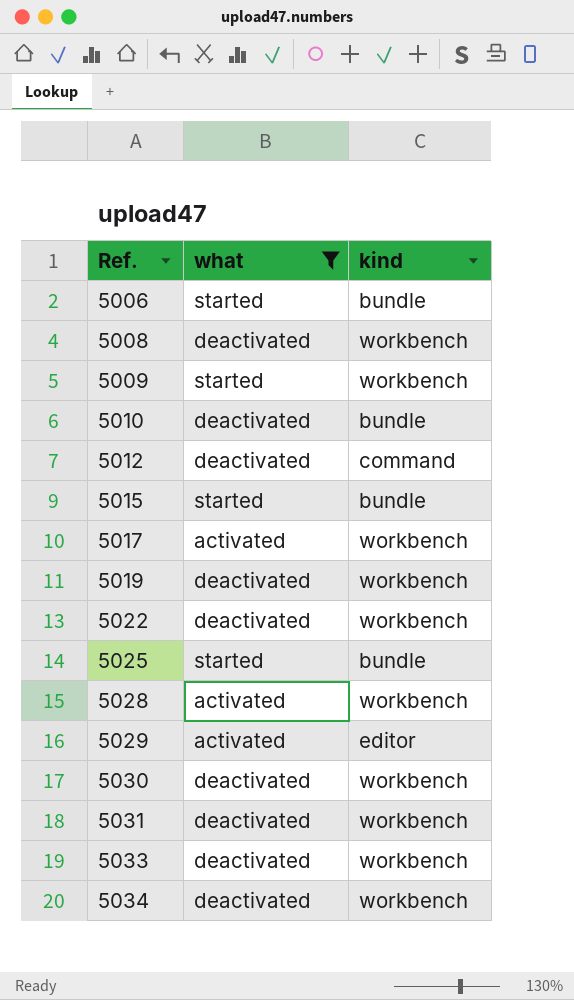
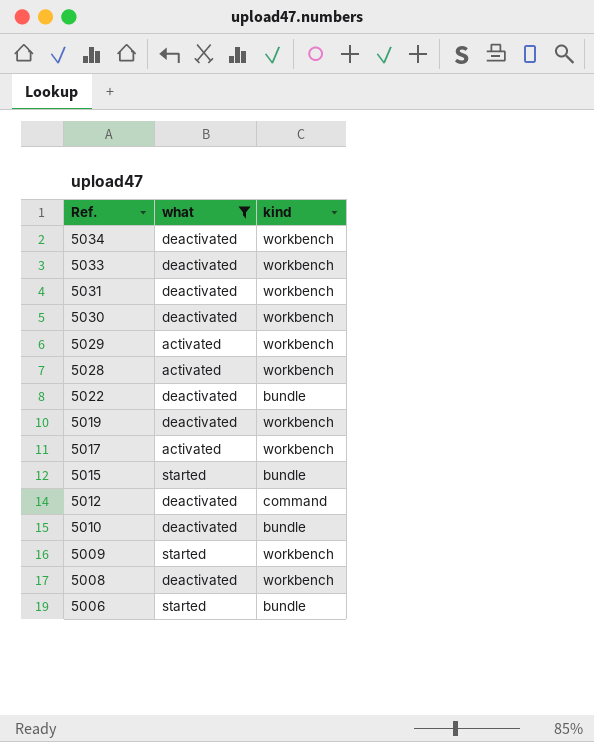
row order: Ref. ascending -> Ref. descending
row 5025: started | bundle -> none
5029 | kind: editor -> workbench
5022 | kind: workbench -> bundle

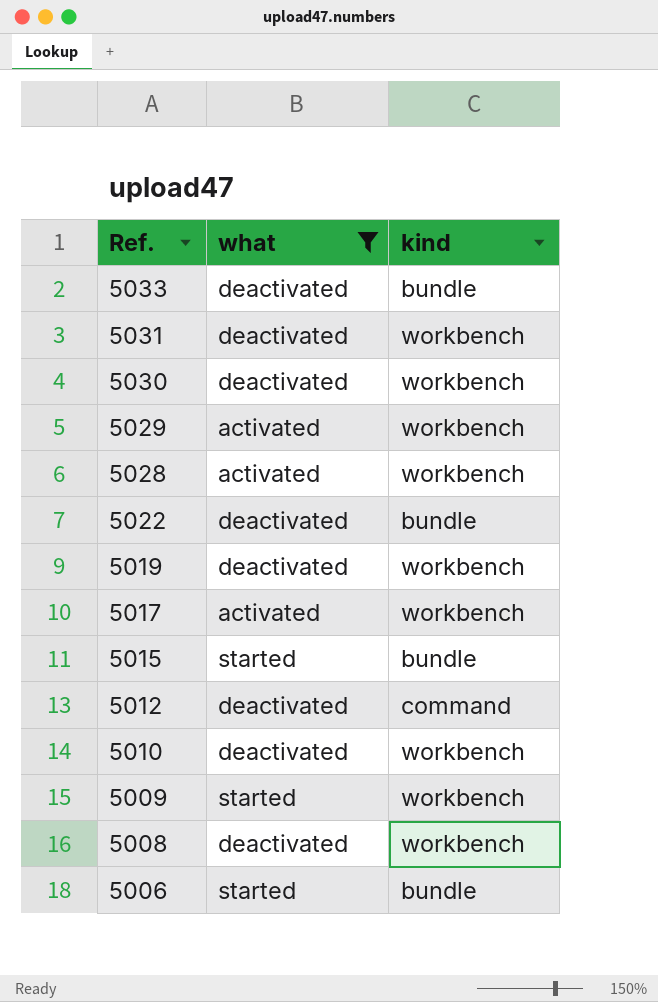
row 5034: deactivated | workbench -> none
5033 | kind: workbench -> bundle
5010 | kind: bundle -> workbench

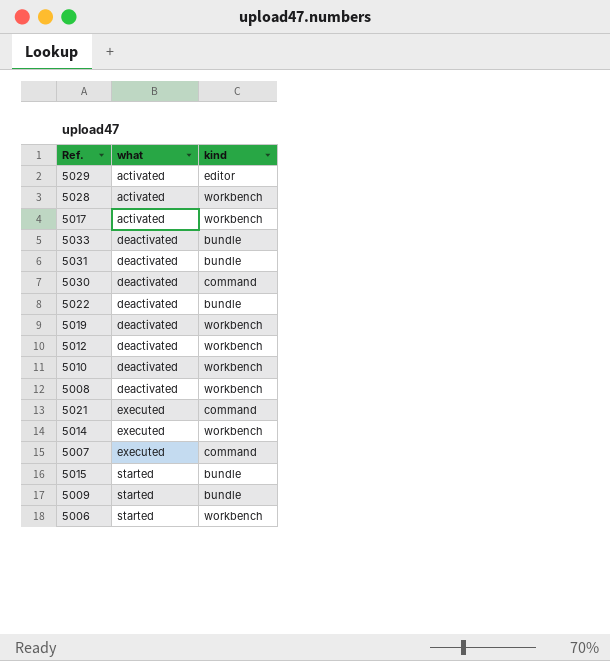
filter: what != executed -> none
row order: Ref. descending -> what ascending
5029 | kind: workbench -> editor
5031 | kind: workbench -> bundle
5030 | kind: workbench -> command
5012 | kind: command -> workbench
5009 | kind: workbench -> bundle
5006 | kind: bundle -> workbench

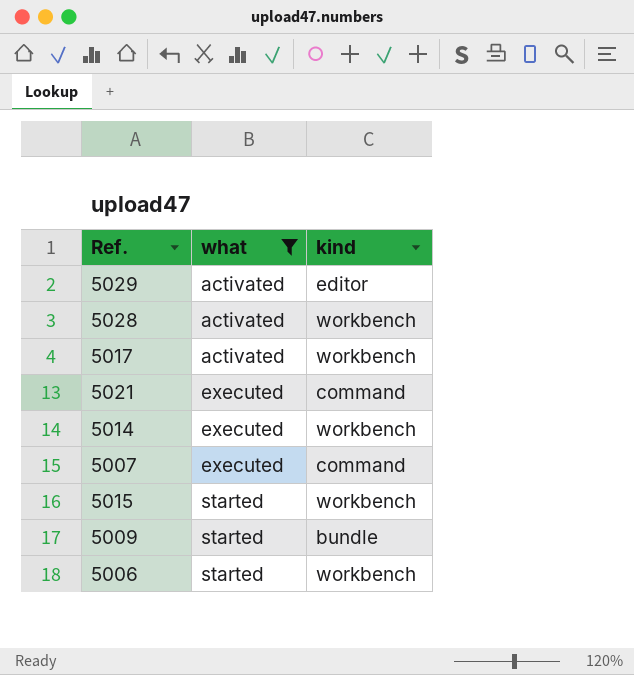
filter: none -> what != deactivated
5015 | kind: bundle -> workbench

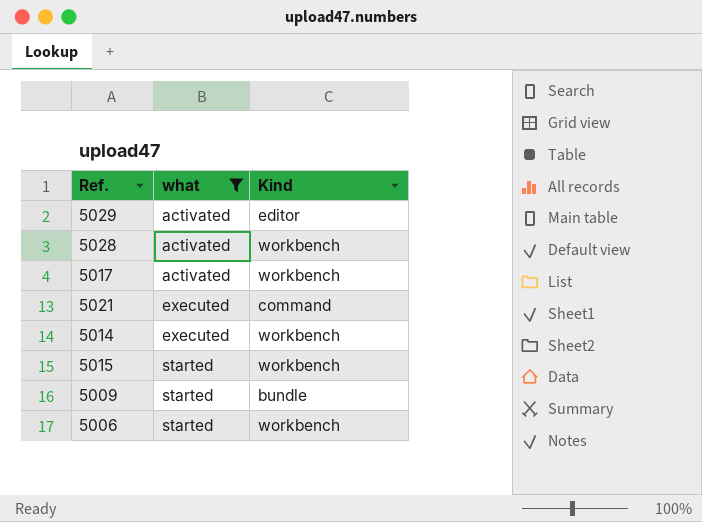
column name: kind -> Kind
row 5007: executed | command -> none

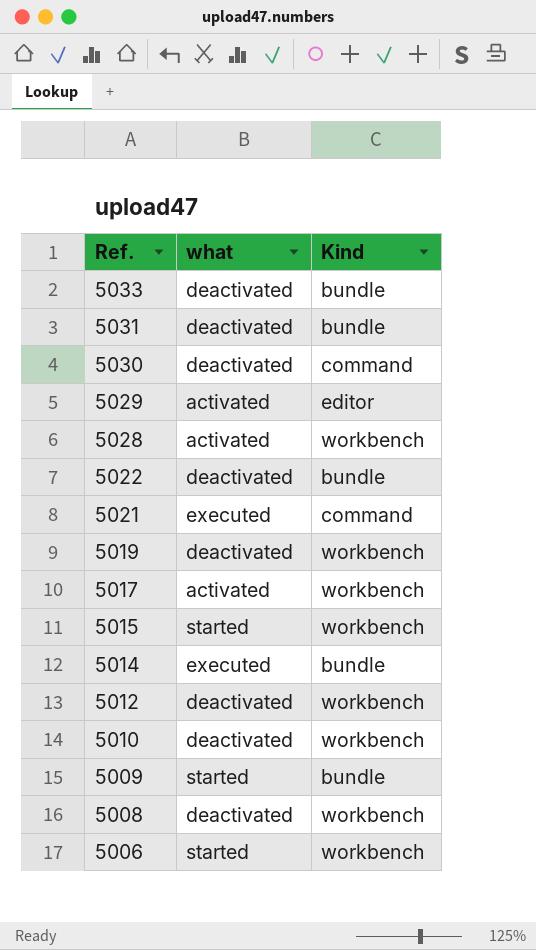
filter: what != deactivated -> none
row order: what ascending -> Ref. descending
5014 | Kind: workbench -> bundle

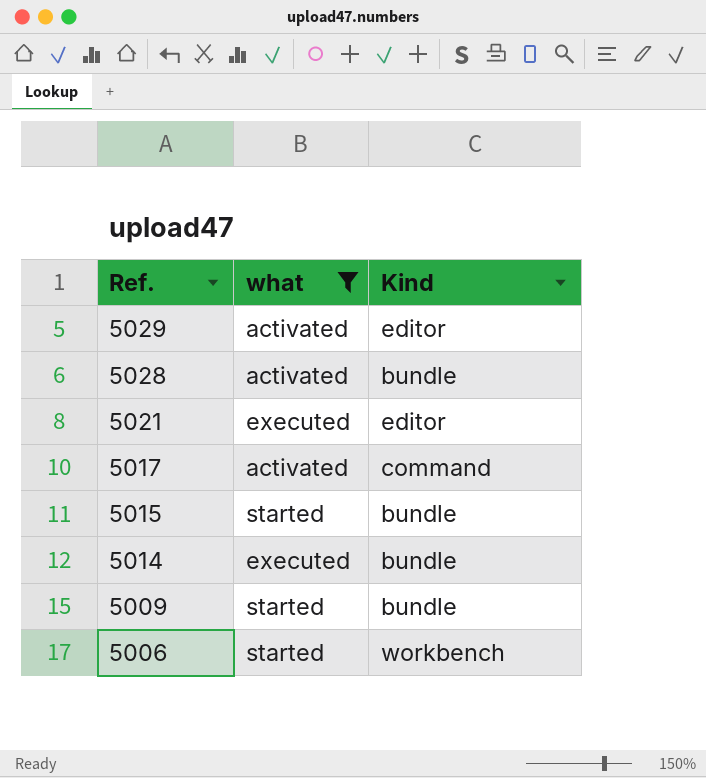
filter: none -> what != deactivated
5028 | Kind: workbench -> bundle
5021 | Kind: command -> editor
5017 | Kind: workbench -> command
5015 | Kind: workbench -> bundle

